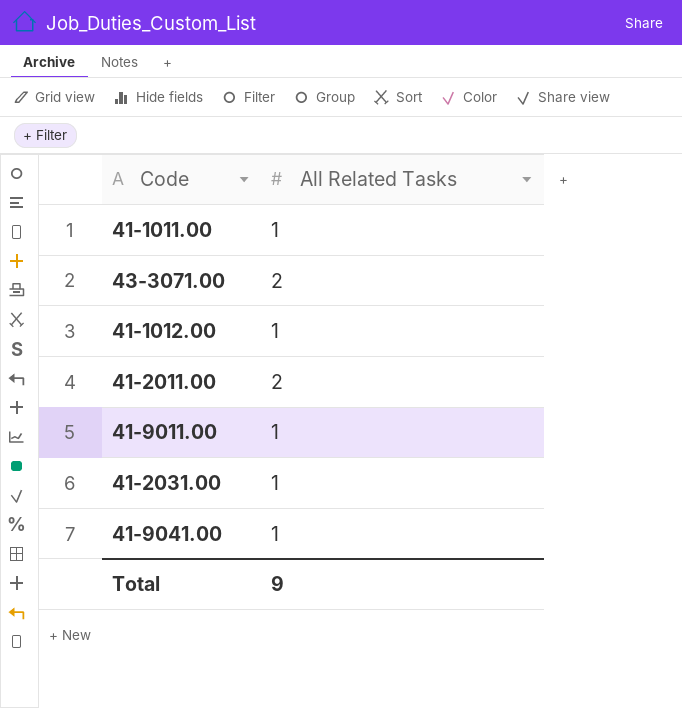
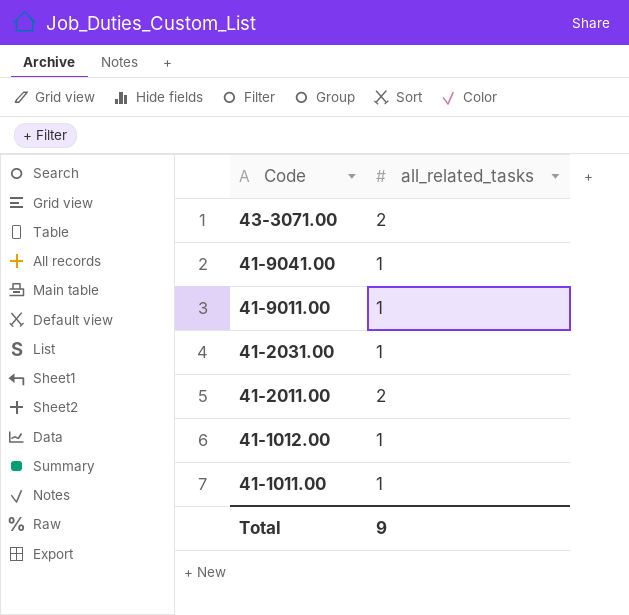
row order: none -> Code descending
column name: All Related Tasks -> all_related_tasks

